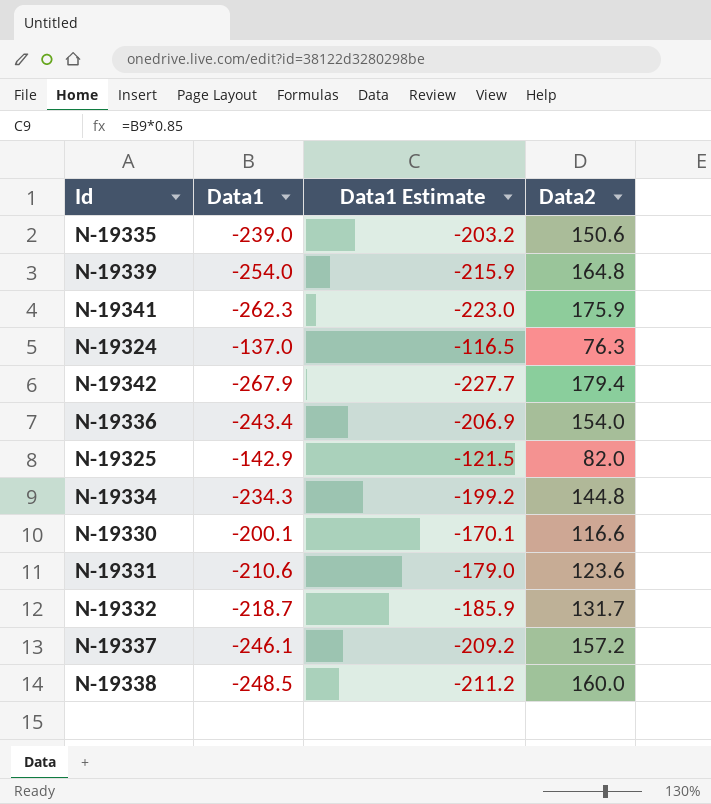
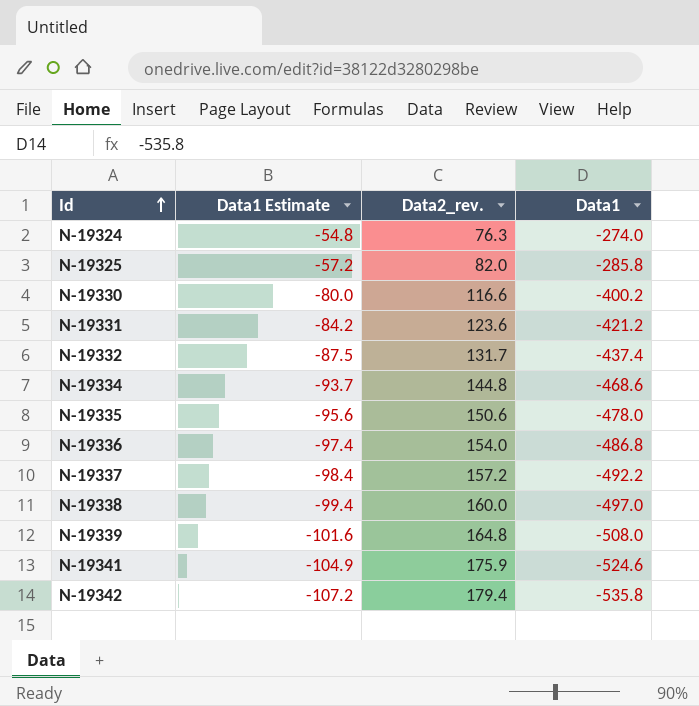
row order: none -> Id ascending
column Data1 Estimate | formula: [Data1] * 0.85 -> [Data1] * 0.2
column name: Data2 -> Data2_rev.
column Data1 | position: 2 -> 4
N-19324 | Data1: -137.0 -> -274.0
N-19325 | Data1: -142.9 -> -285.8
N-19330 | Data1: -200.1 -> -400.2
N-19331 | Data1: -210.6 -> -421.2
N-19332 | Data1: -218.7 -> -437.4
N-19334 | Data1: -234.3 -> -468.6
N-19335 | Data1: -239.0 -> -478.0
N-19336 | Data1: -243.4 -> -486.8
N-19337 | Data1: -246.1 -> -492.2
N-19338 | Data1: -248.5 -> -497.0
N-19339 | Data1: -254.0 -> -508.0
N-19341 | Data1: -262.3 -> -524.6
N-19342 | Data1: -267.9 -> -535.8

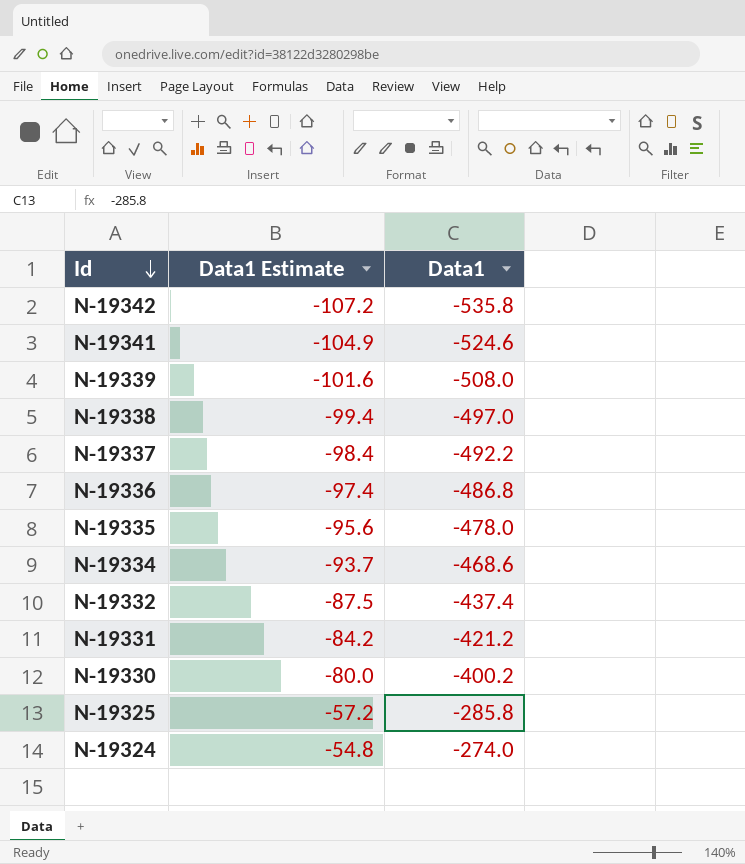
row order: Id ascending -> Id descending
column Data2_rev. | position: 3 -> none

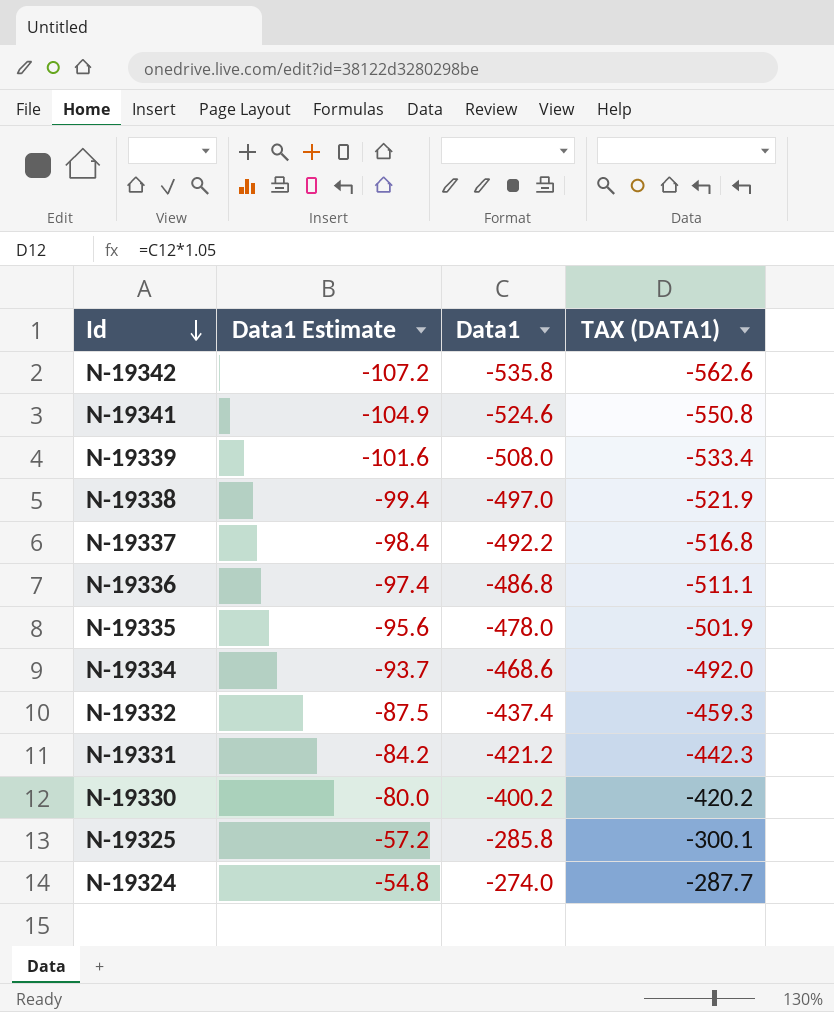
column TAX (DATA1) | formula: none -> [Data1] * 1.05

